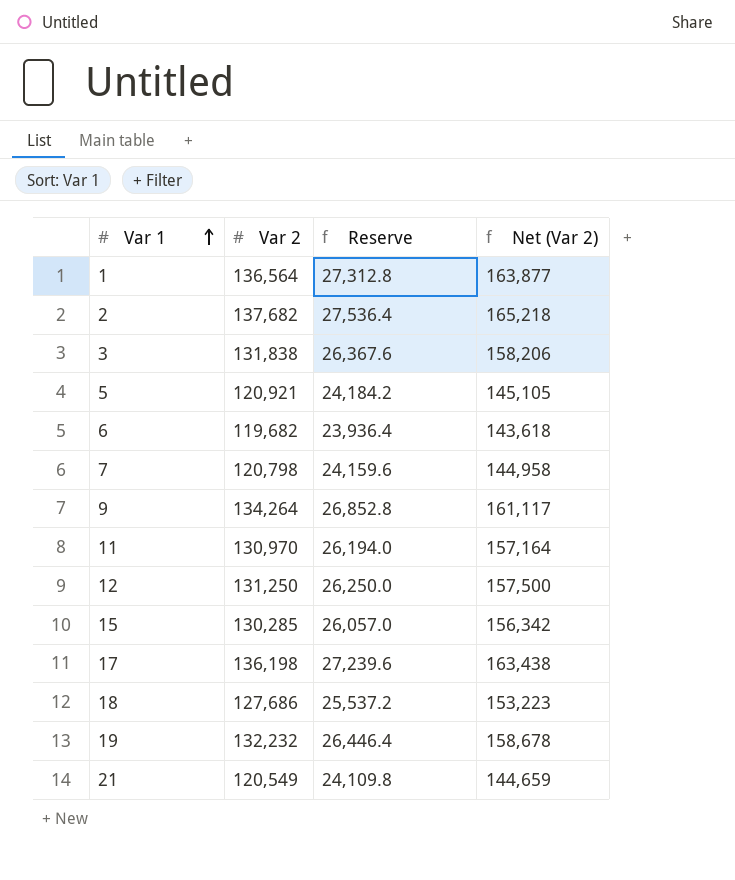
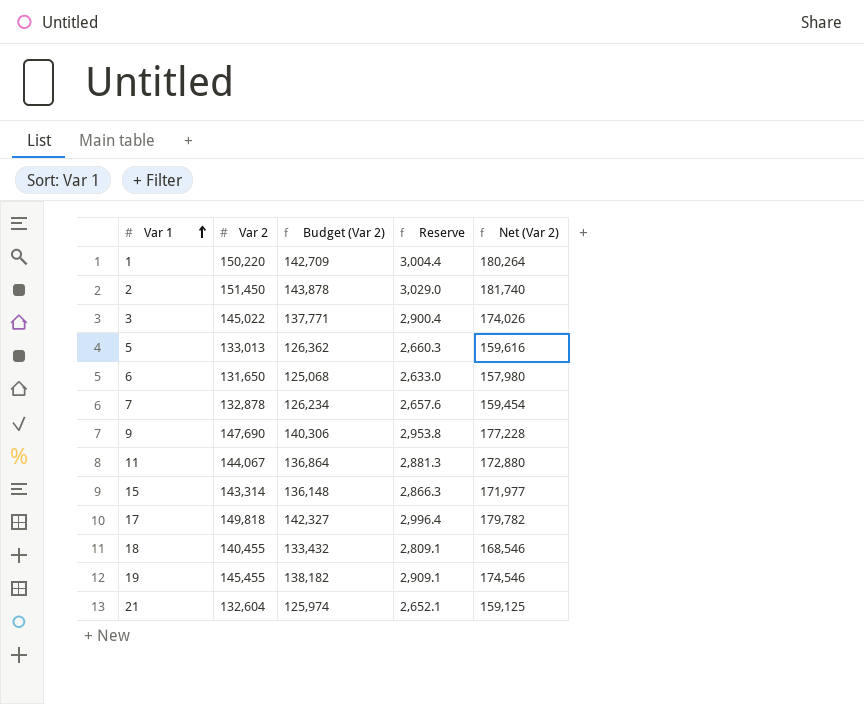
column Budget (Var 2) | formula: none -> [Var 2] * 0.95
column Reserve | formula: [Var 2] * 0.2 -> [Var 2] * 0.02
row 12: 131,250 | 26,250.0 | 157,500 -> none
1 | Var 2: 136,564 -> 150,220
1 | Net (Var 2): 163,877 -> 180,264
2 | Var 2: 137,682 -> 151,450
2 | Net (Var 2): 165,218 -> 181,740
3 | Var 2: 131,838 -> 145,022
3 | Net (Var 2): 158,206 -> 174,026
5 | Var 2: 120,921 -> 133,013
5 | Net (Var 2): 145,105 -> 159,616
6 | Var 2: 119,682 -> 131,650
6 | Net (Var 2): 143,618 -> 157,980
7 | Var 2: 120,798 -> 132,878
7 | Net (Var 2): 144,958 -> 159,454
9 | Var 2: 134,264 -> 147,690
9 | Net (Var 2): 161,117 -> 177,228
11 | Var 2: 130,970 -> 144,067
11 | Net (Var 2): 157,164 -> 172,880
15 | Var 2: 130,285 -> 143,314
15 | Net (Var 2): 156,342 -> 171,977
17 | Var 2: 136,198 -> 149,818
17 | Net (Var 2): 163,438 -> 179,782
18 | Var 2: 127,686 -> 140,455
18 | Net (Var 2): 153,223 -> 168,546
19 | Var 2: 132,232 -> 145,455
19 | Net (Var 2): 158,678 -> 174,546
21 | Var 2: 120,549 -> 132,604
21 | Net (Var 2): 144,659 -> 159,125

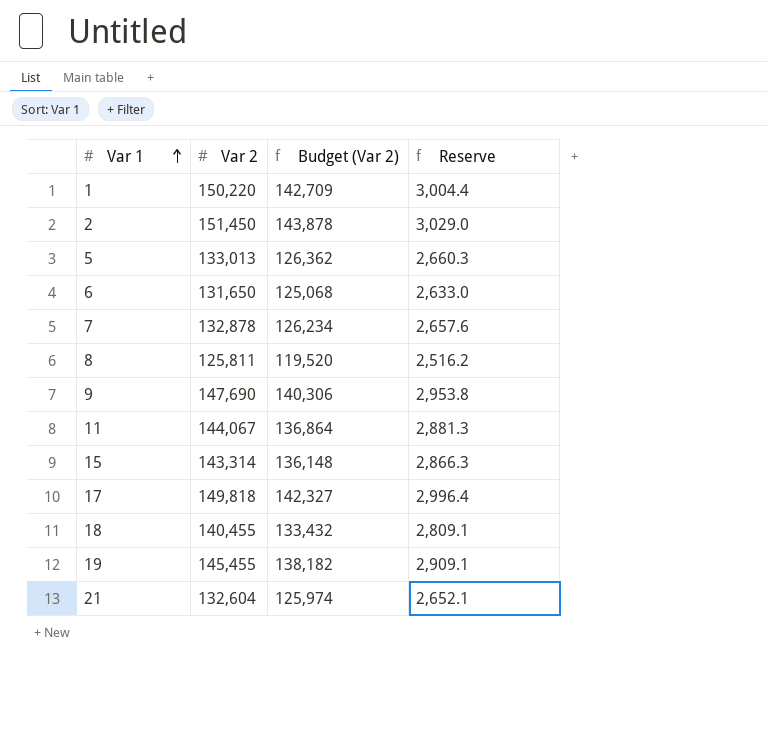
column Net (Var 2) | formula: [Var 2] * 1.2 -> none
row 3: 145,022 | 137,771 | 2,900.4 | 174,026 -> none
row 8: none -> 125,811 | 119,520 | 2,516.2

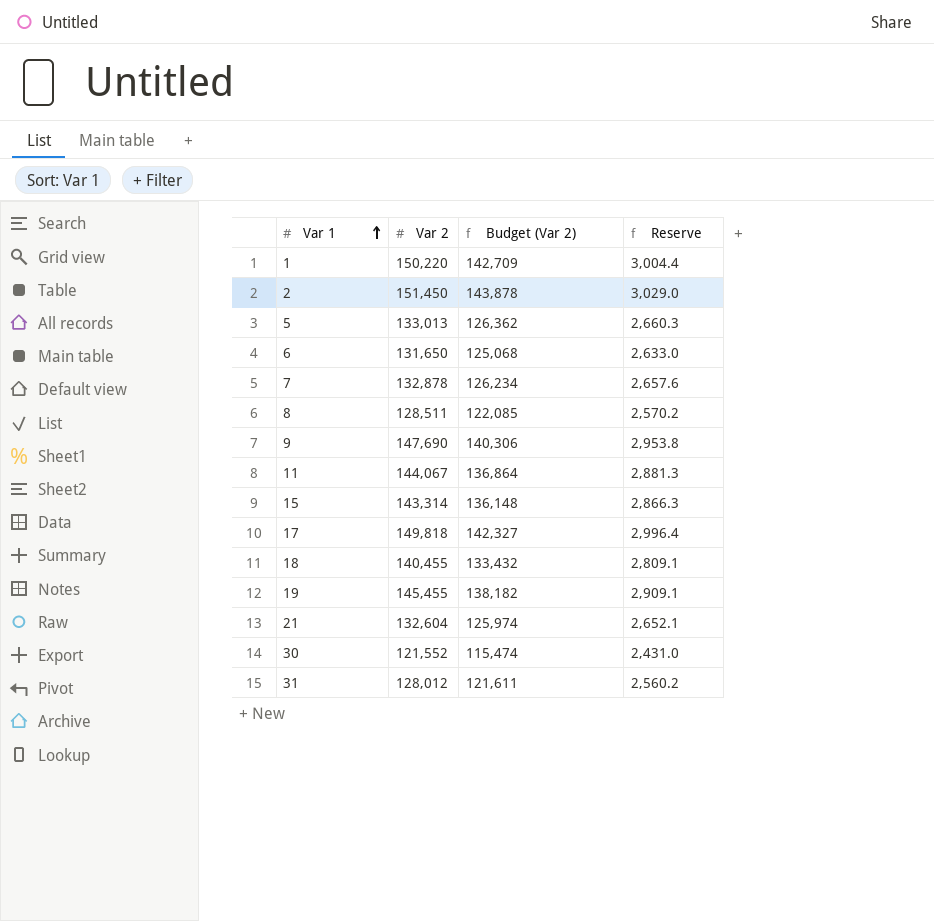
8 | Var 2: 125,811 -> 128,511
8 | Budget (Var 2): 119,520 -> 122,085
8 | Reserve: 2,516.2 -> 2,570.2
row 30: none -> 121,552 | 115,474 | 2,431.0
row 31: none -> 128,012 | 121,611 | 2,560.2

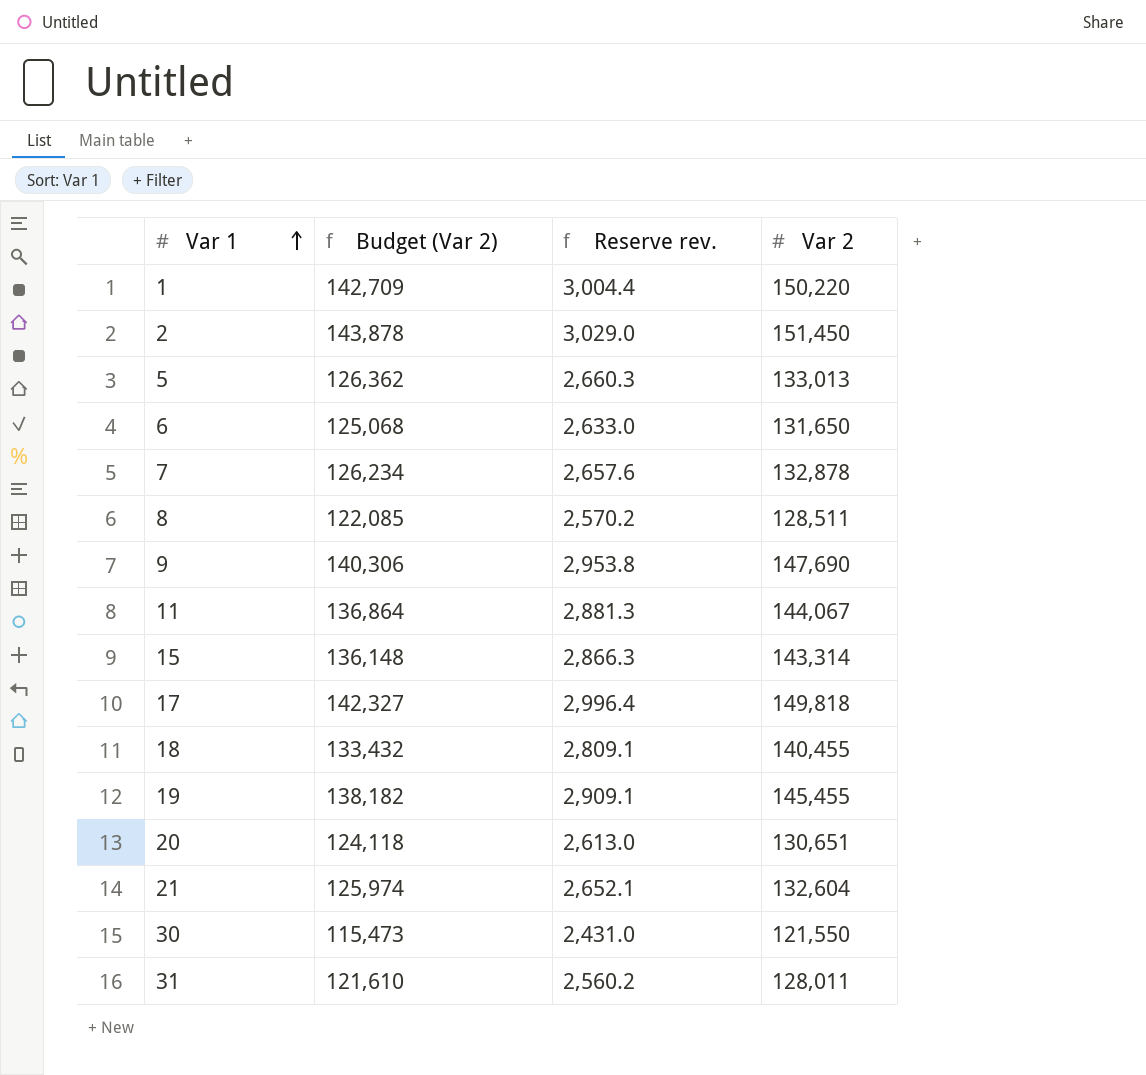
column name: Reserve -> Reserve rev.
column Var 2 | position: 2 -> 4
row 20: none -> 124,118 | 2,613.0 | 130,651
30 | Budget (Var 2): 115,474 -> 115,473
30 | Var 2: 121,552 -> 121,550
31 | Budget (Var 2): 121,611 -> 121,610
31 | Var 2: 128,012 -> 128,011

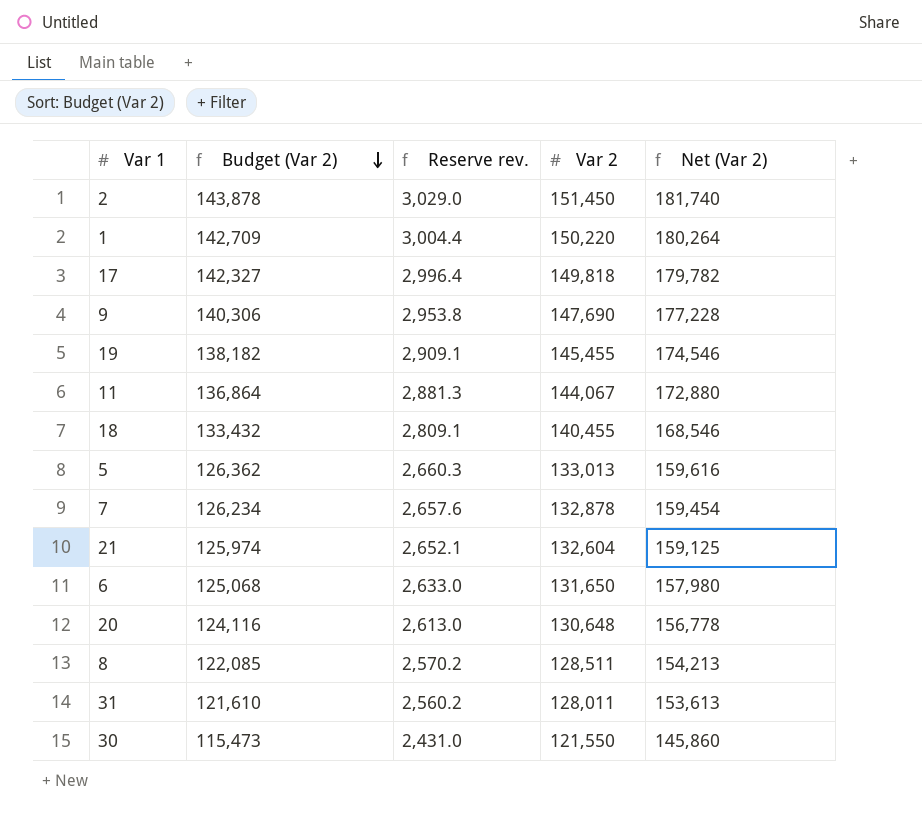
row order: Var 1 ascending -> Budget (Var 2) descending
column Net (Var 2) | formula: none -> [Var 2] * 1.2
row 15: 136,148 | 2,866.3 | 143,314 -> none
20 | Budget (Var 2): 124,118 -> 124,116
20 | Var 2: 130,651 -> 130,648

